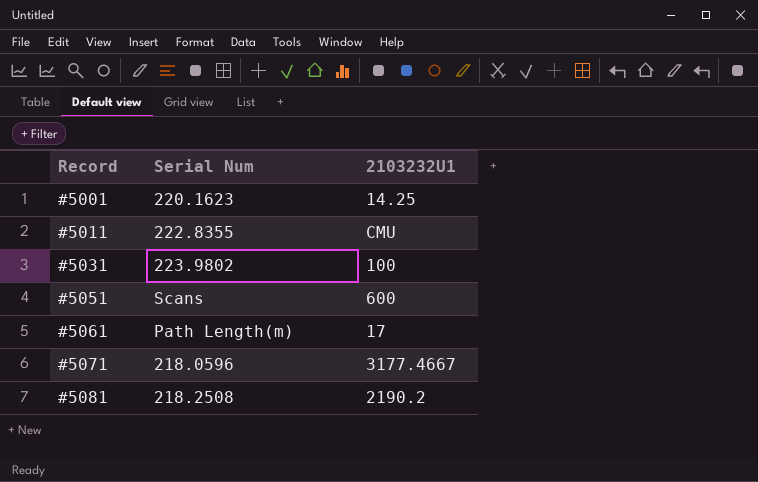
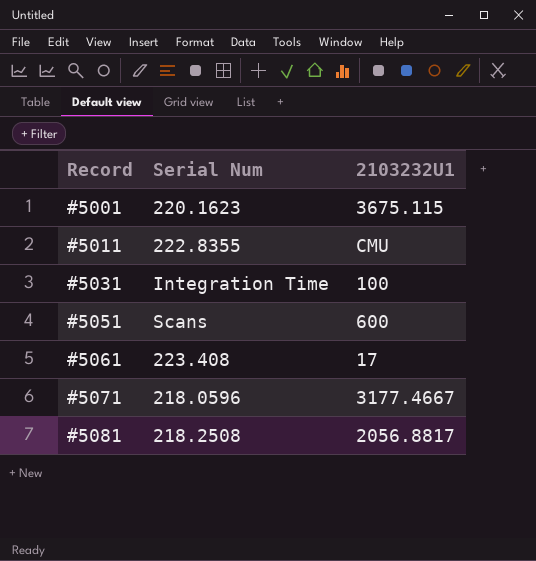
#5001 | 2103232U1: 14.25 -> 3675.115
#5031 | Serial Num: 223.9802 -> Integration Time
#5061 | Serial Num: Path Length(m) -> 223.408
#5081 | 2103232U1: 2190.2 -> 2056.8817

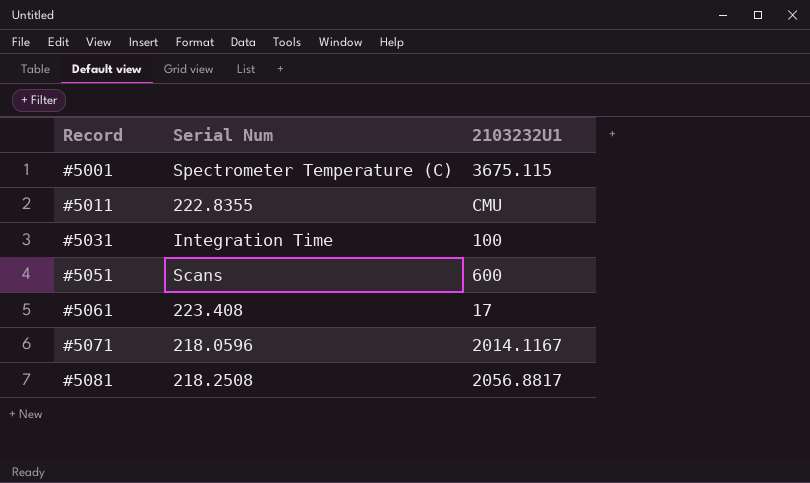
#5001 | Serial Num: 220.1623 -> Spectrometer Temperature (C)
#5071 | 2103232U1: 3177.4667 -> 2014.1167

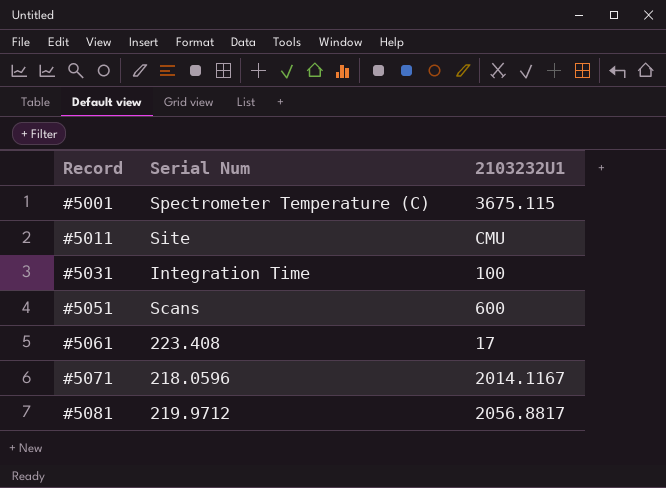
#5011 | Serial Num: 222.8355 -> Site
#5081 | Serial Num: 218.2508 -> 219.9712

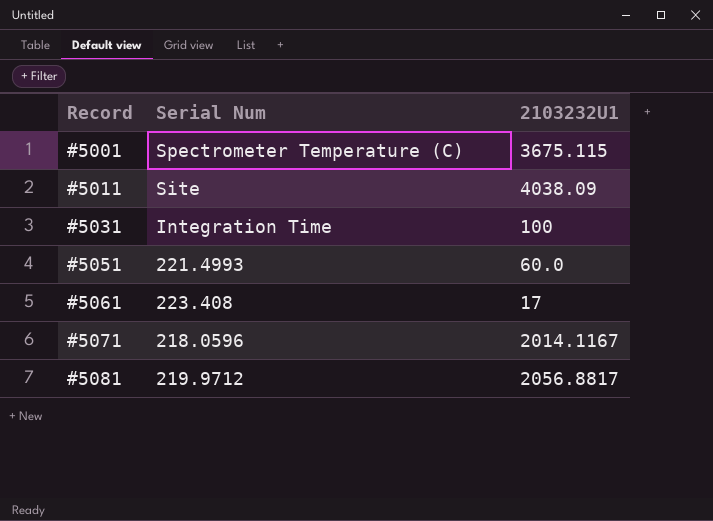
#5011 | 2103232U1: CMU -> 4038.09
#5051 | Serial Num: Scans -> 221.4993
#5051 | 2103232U1: 600 -> 60.0

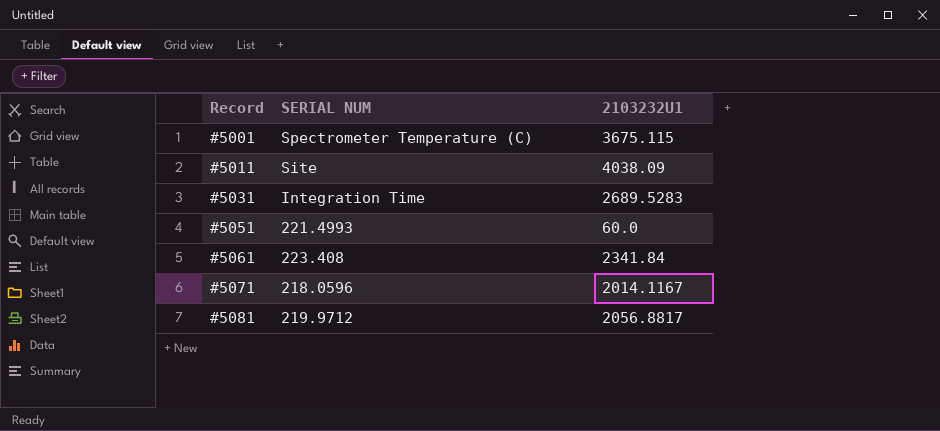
column name: Serial Num -> SERIAL NUM
#5031 | 2103232U1: 100 -> 2689.5283
#5061 | 2103232U1: 17 -> 2341.84

